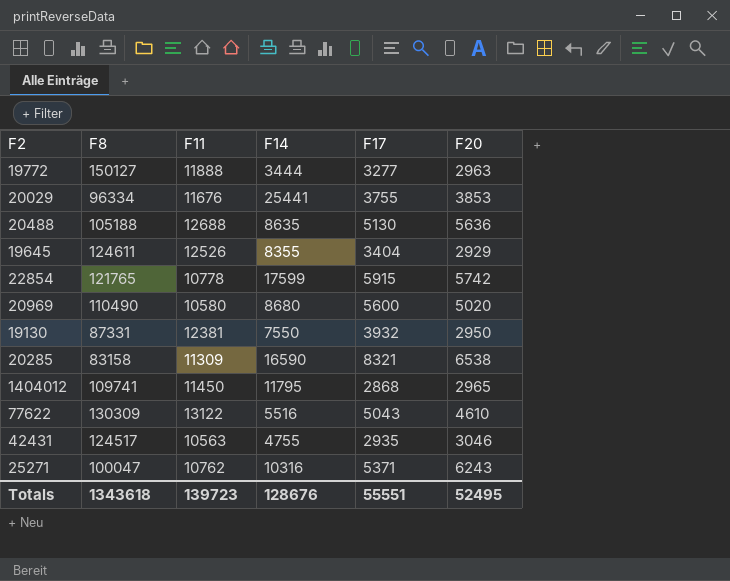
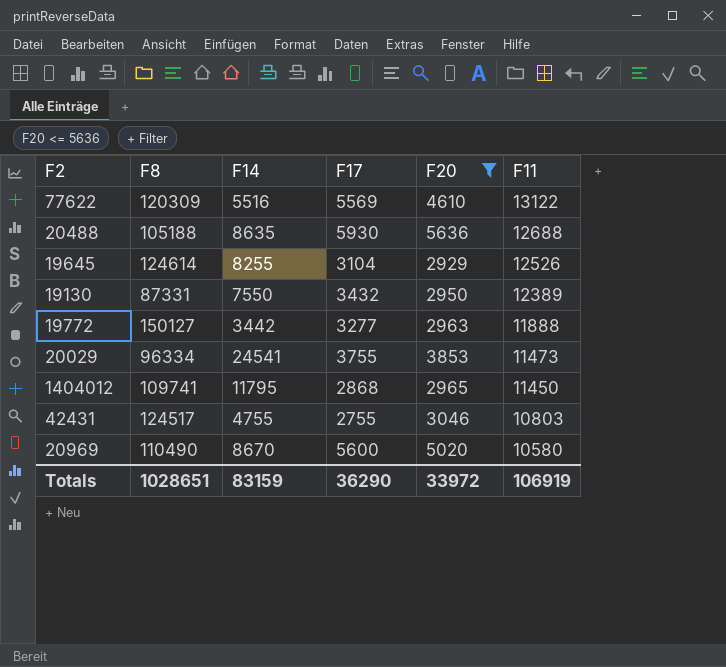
filter: none -> F20 <= 5636
row order: none -> F11 descending
column F11 | position: 3 -> 6
77622 | F8: 130309 -> 120309
77622 | F17: 5043 -> 5569
20488 | F17: 5130 -> 5930
19645 | F8: 124611 -> 124614
19645 | F14: 8355 -> 8255
19645 | F17: 3404 -> 3104
19130 | F17: 3932 -> 3432
19130 | F11: 12381 -> 12389
19772 | F14: 3444 -> 3442
20029 | F14: 25441 -> 24541
20029 | F11: 11676 -> 11473
42431 | F17: 2935 -> 2755
42431 | F11: 10563 -> 10803
20969 | F14: 8680 -> 8670
Totals | F8: 1343618 -> 1028651
Totals | F14: 128676 -> 83159
Totals | F17: 55551 -> 36290
Totals | F20: 52495 -> 33972
Totals | F11: 139723 -> 106919

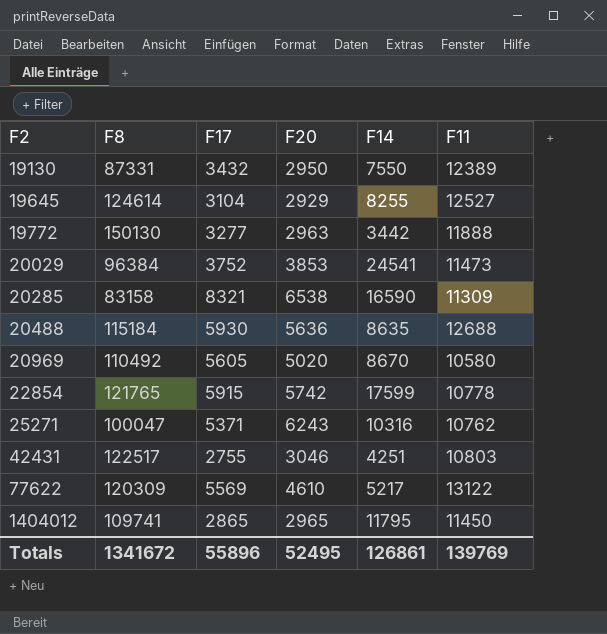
filter: F20 <= 5636 -> none
row order: F11 descending -> F2 ascending
column F14 | position: 3 -> 5
19645 | F11: 12526 -> 12527
19772 | F8: 150127 -> 150130
20029 | F8: 96334 -> 96384
20029 | F17: 3755 -> 3752
20488 | F8: 105188 -> 115184
20969 | F8: 110490 -> 110492
20969 | F17: 5600 -> 5605
42431 | F8: 124517 -> 122517
42431 | F14: 4755 -> 4251
77622 | F14: 5516 -> 5217
1404012 | F17: 2868 -> 2865
Totals | F8: 1028651 -> 1341672
Totals | F17: 36290 -> 55896
Totals | F20: 33972 -> 52495
Totals | F14: 83159 -> 126861
Totals | F11: 106919 -> 139769

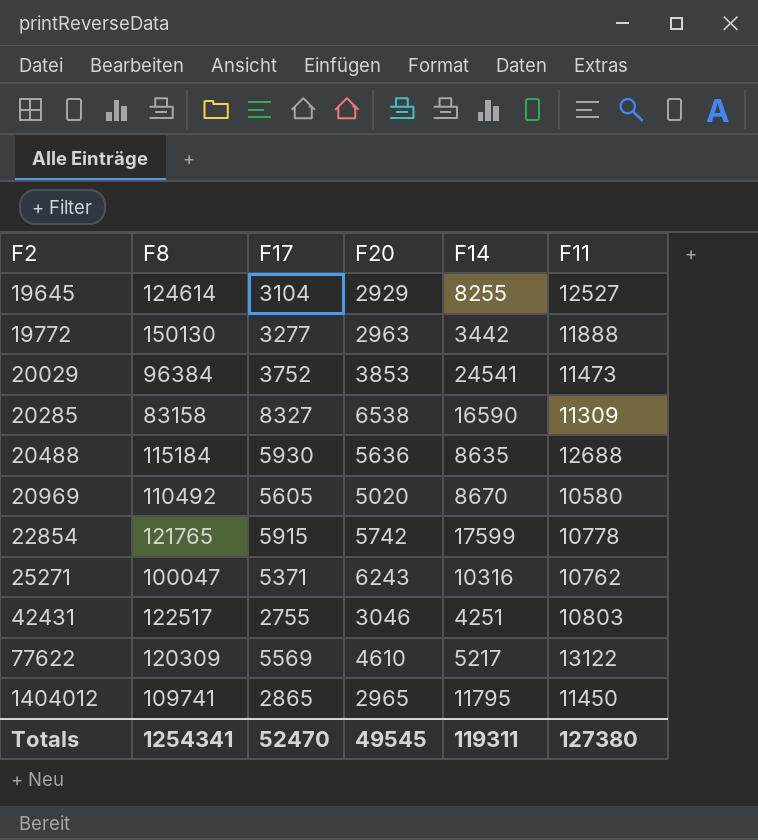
row 19130: 87331 | 3432 | 2950 | 7550 | 12389 -> none
20285 | F17: 8321 -> 8327
Totals | F8: 1341672 -> 1254341
Totals | F17: 55896 -> 52470
Totals | F20: 52495 -> 49545
Totals | F14: 126861 -> 119311
Totals | F11: 139769 -> 127380

